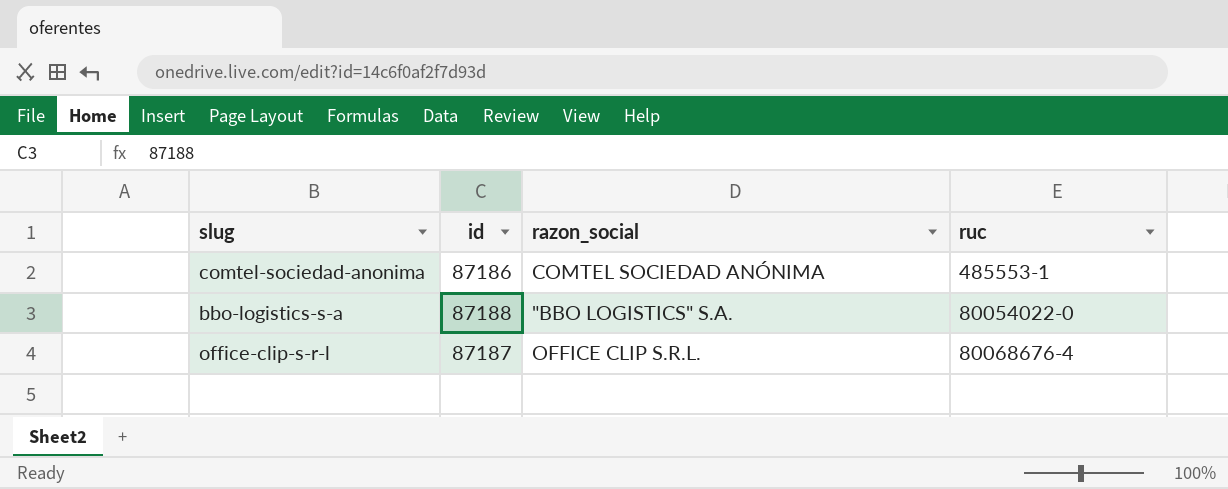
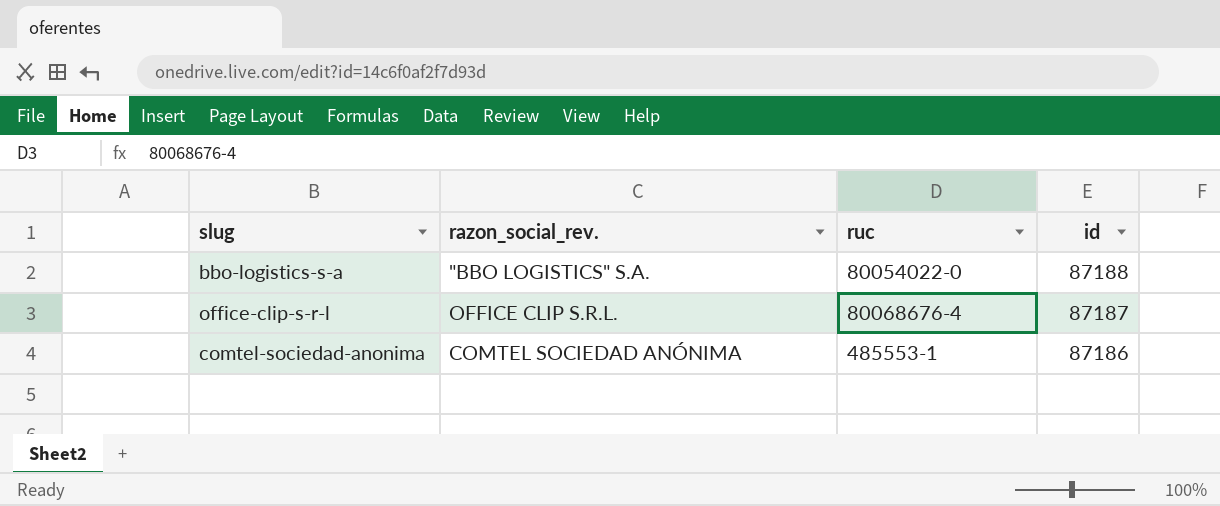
row order: ruc ascending -> id descending
column name: razon_social -> razon_social_rev.
column id | position: 2 -> 4

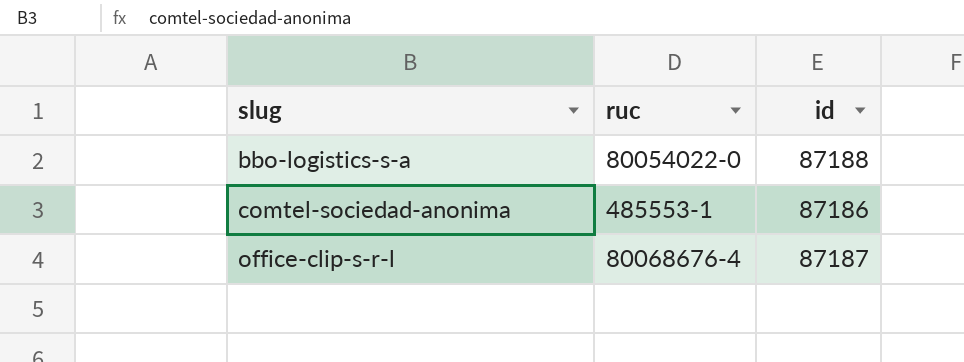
row order: id descending -> slug ascending
column razon_social_rev. | position: 2 -> none

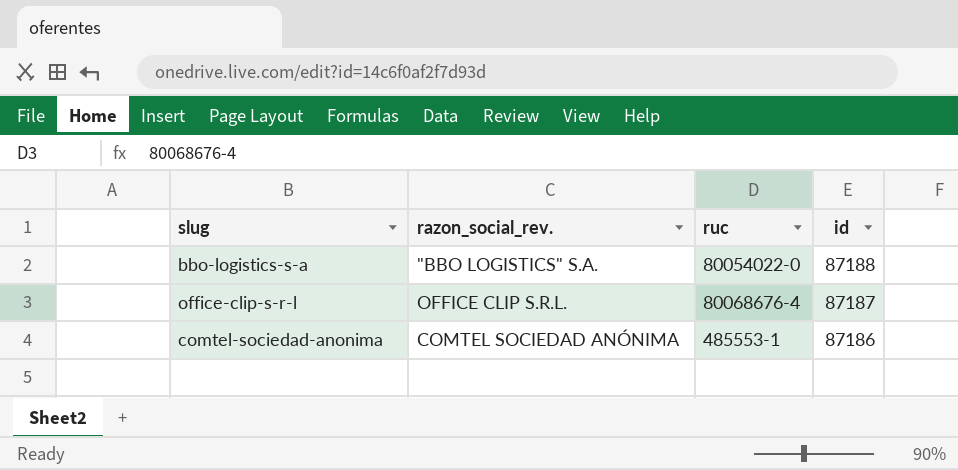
row order: slug ascending -> id descending
column razon_social_rev. | position: none -> 2

